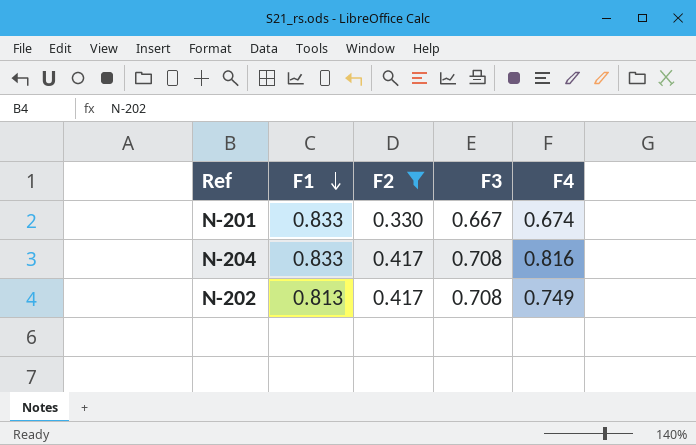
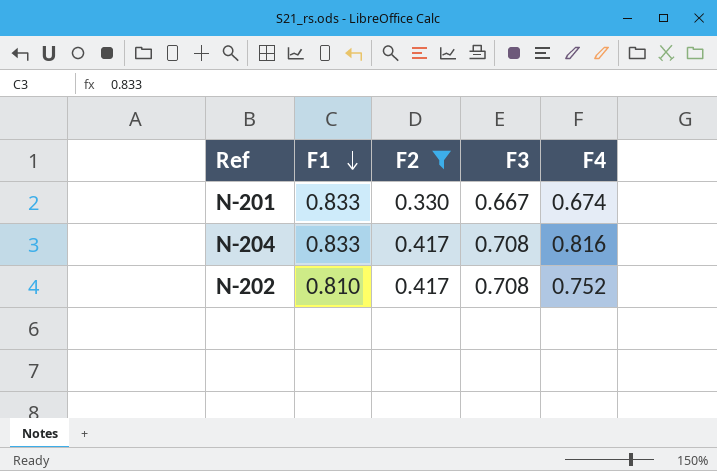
N-202 | F1: 0.813 -> 0.810
N-202 | F4: 0.749 -> 0.752

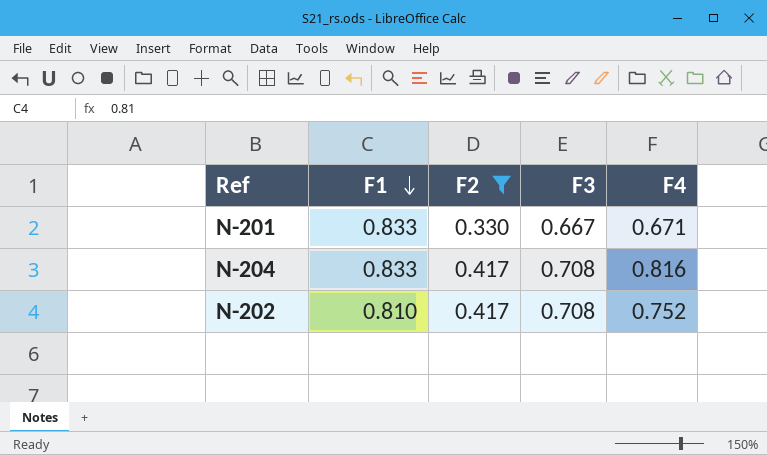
N-201 | F4: 0.674 -> 0.671

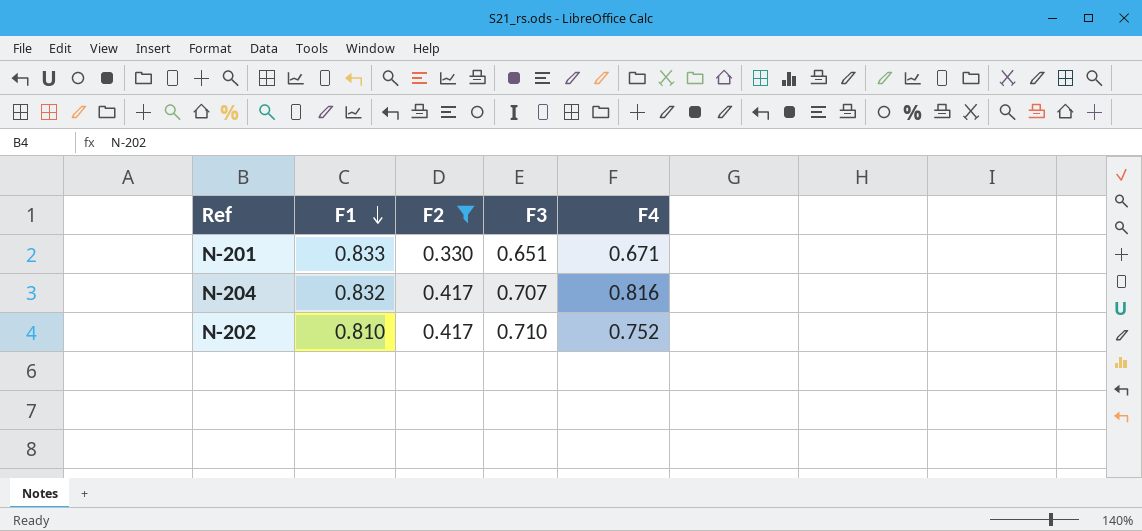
N-201 | F3: 0.667 -> 0.651
N-204 | F1: 0.833 -> 0.832
N-204 | F3: 0.708 -> 0.707
N-202 | F3: 0.708 -> 0.710

